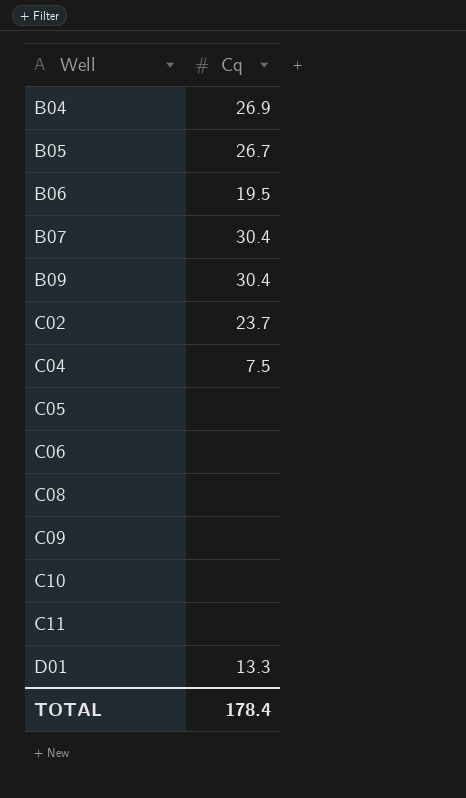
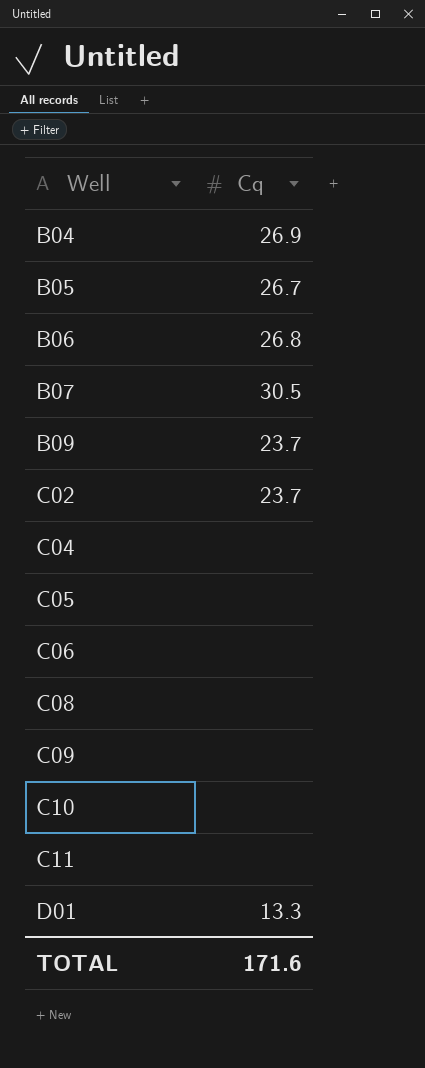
B06 | Cq: 19.5 -> 26.8
B07 | Cq: 30.4 -> 30.5
B09 | Cq: 30.4 -> 23.7
C04 | Cq: 7.5 -> none
TOTAL | Cq: 178.4 -> 171.6

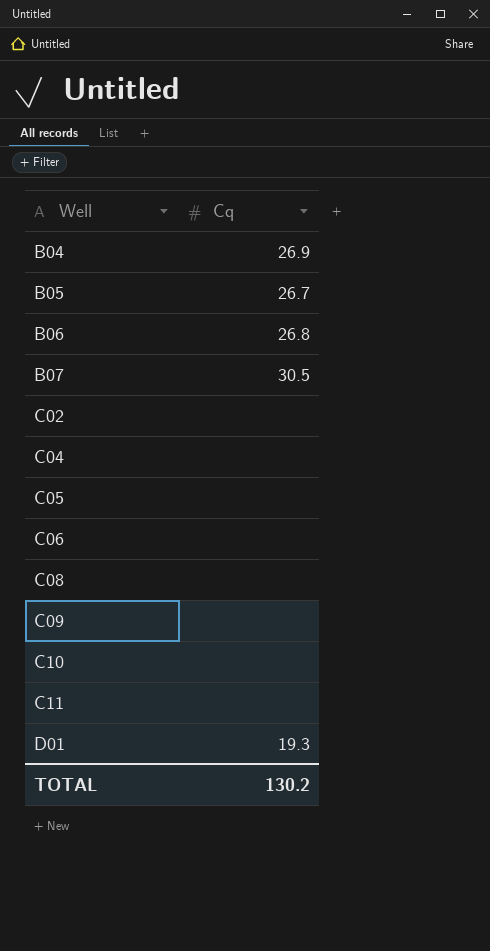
row B09: 23.7 -> none
C02 | Cq: 23.7 -> none
D01 | Cq: 13.3 -> 19.3
TOTAL | Cq: 171.6 -> 130.2

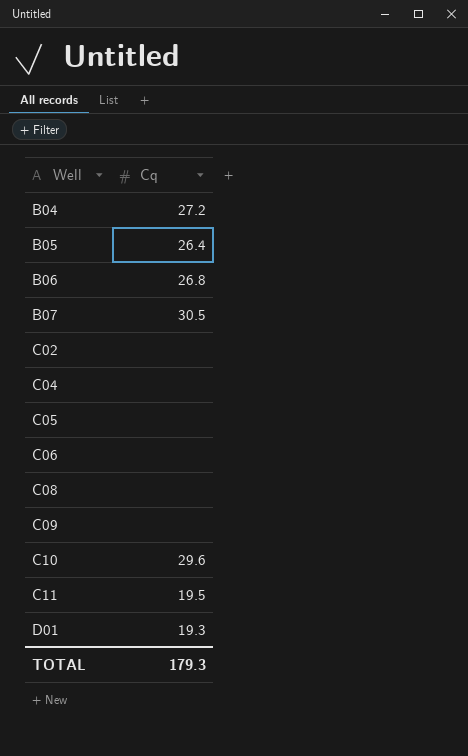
B04 | Cq: 26.9 -> 27.2
B05 | Cq: 26.7 -> 26.4
C10 | Cq: none -> 29.6
C11 | Cq: none -> 19.5
TOTAL | Cq: 130.2 -> 179.3

